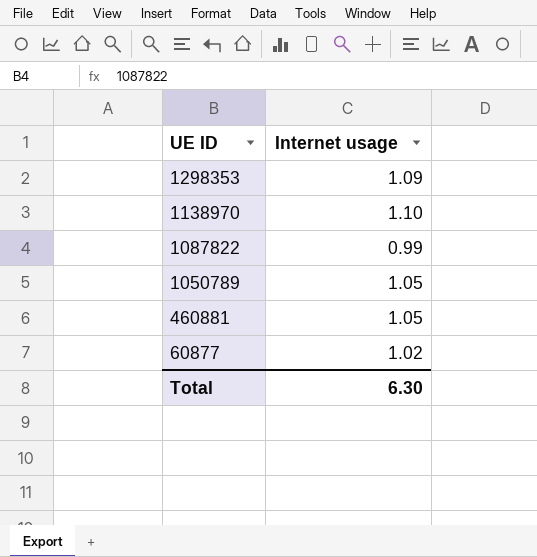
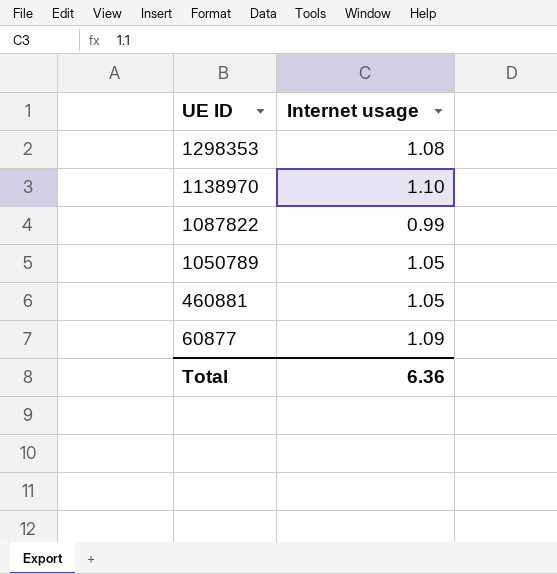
1298353 | Internet usage: 1.09 -> 1.08
60877 | Internet usage: 1.02 -> 1.09
Total | Internet usage: 6.30 -> 6.36

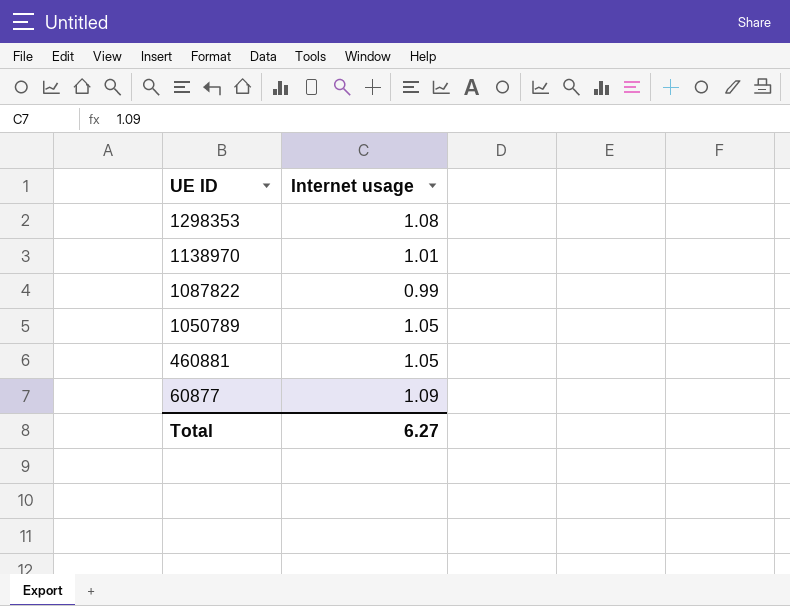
1138970 | Internet usage: 1.10 -> 1.01
Total | Internet usage: 6.36 -> 6.27

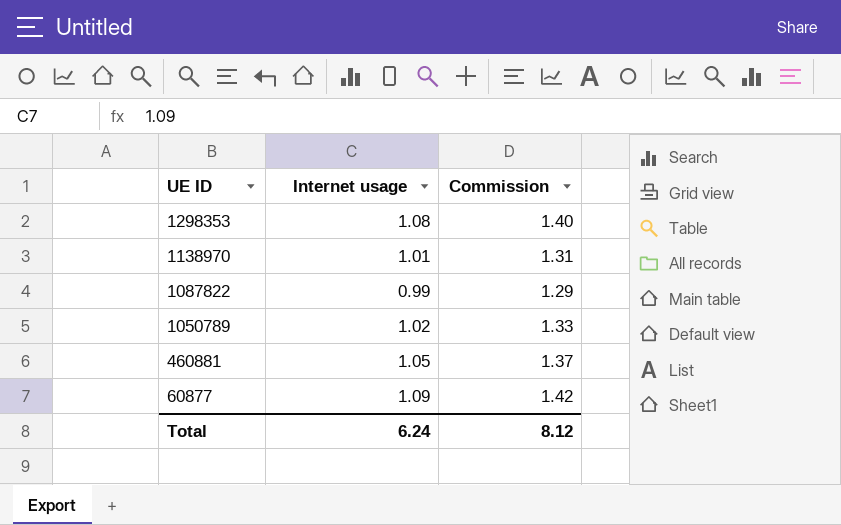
column Commission | formula: none -> [Internet usage] * 1.3
1050789 | Internet usage: 1.05 -> 1.02
Total | Internet usage: 6.27 -> 6.24

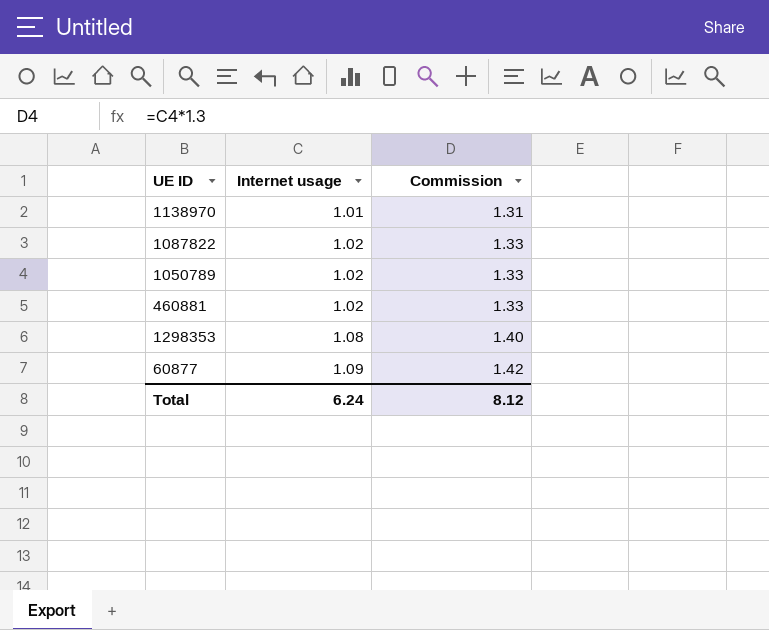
row order: UE ID descending -> Internet usage ascending
1087822 | Internet usage: 0.99 -> 1.02
1087822 | Commission: 1.29 -> 1.33
460881 | Internet usage: 1.05 -> 1.02
460881 | Commission: 1.37 -> 1.33

